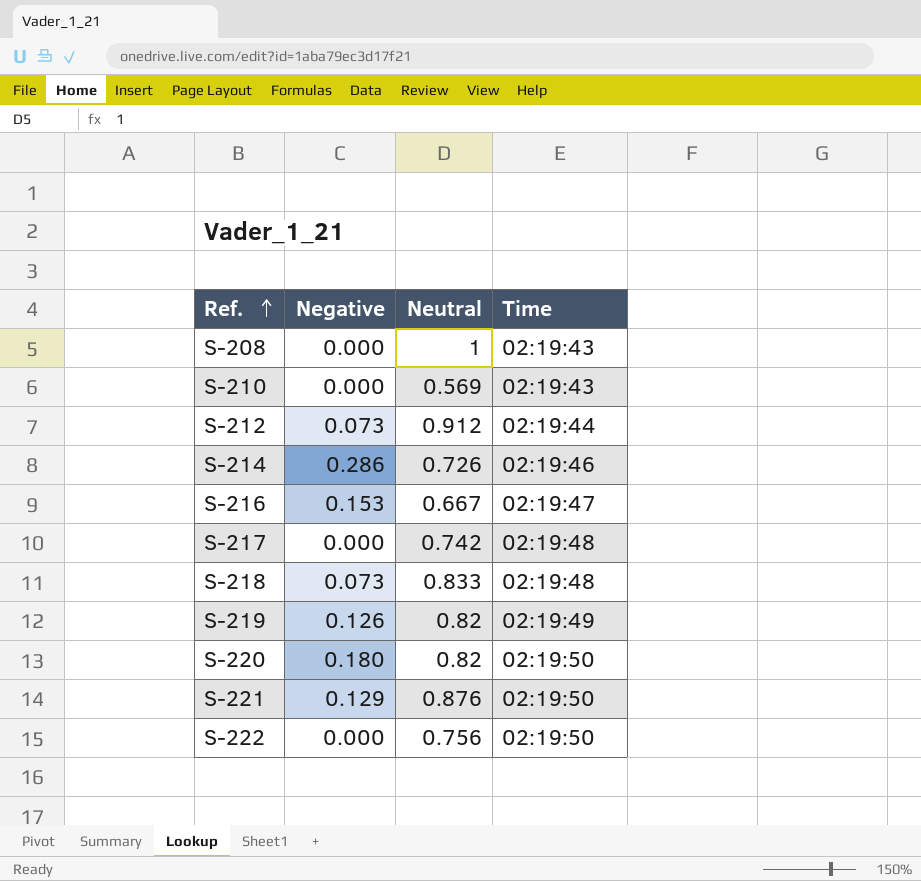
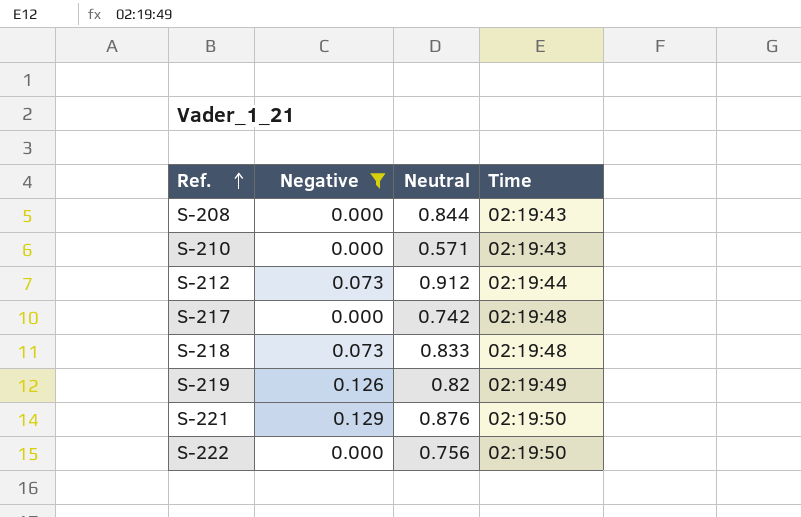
filter: none -> Negative <= 0.129
S-208 | Neutral: 1 -> 0.844
S-210 | Neutral: 0.569 -> 0.571

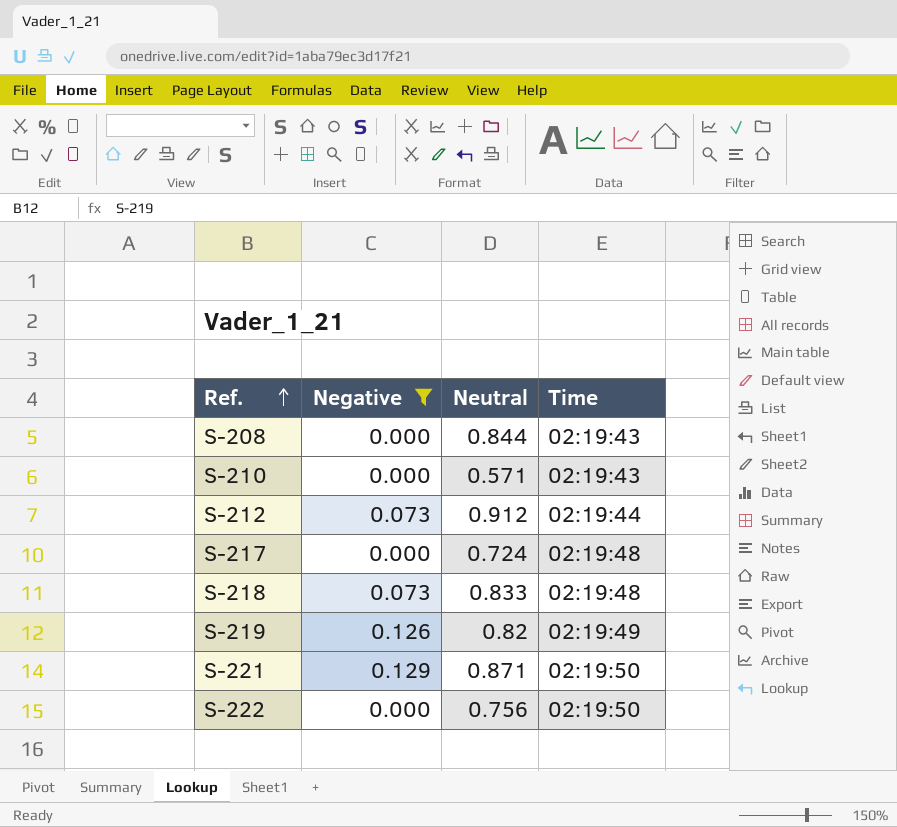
S-217 | Neutral: 0.742 -> 0.724
S-221 | Neutral: 0.876 -> 0.871

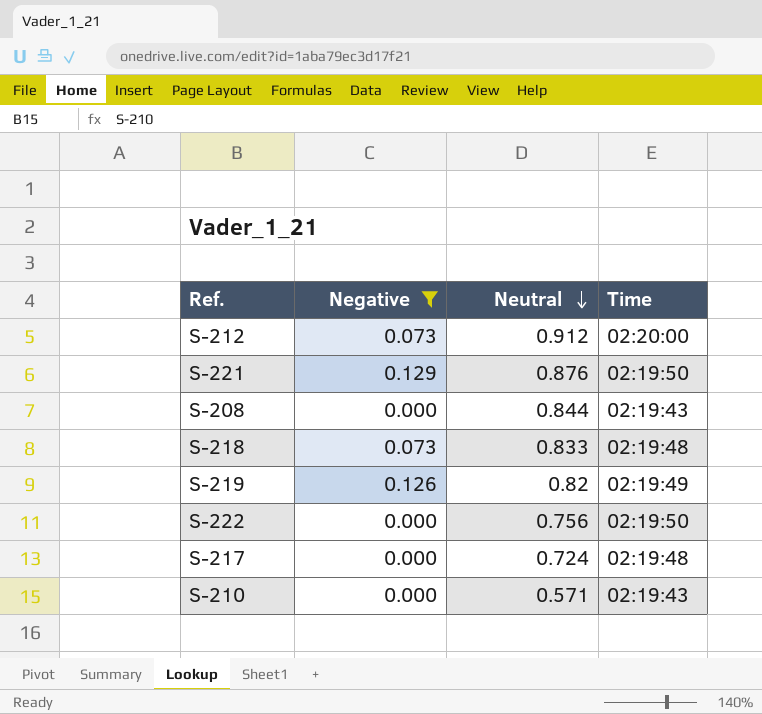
row order: Ref. ascending -> Neutral descending
S-212 | Time: 02:19:44 -> 02:20:00
S-221 | Neutral: 0.871 -> 0.876

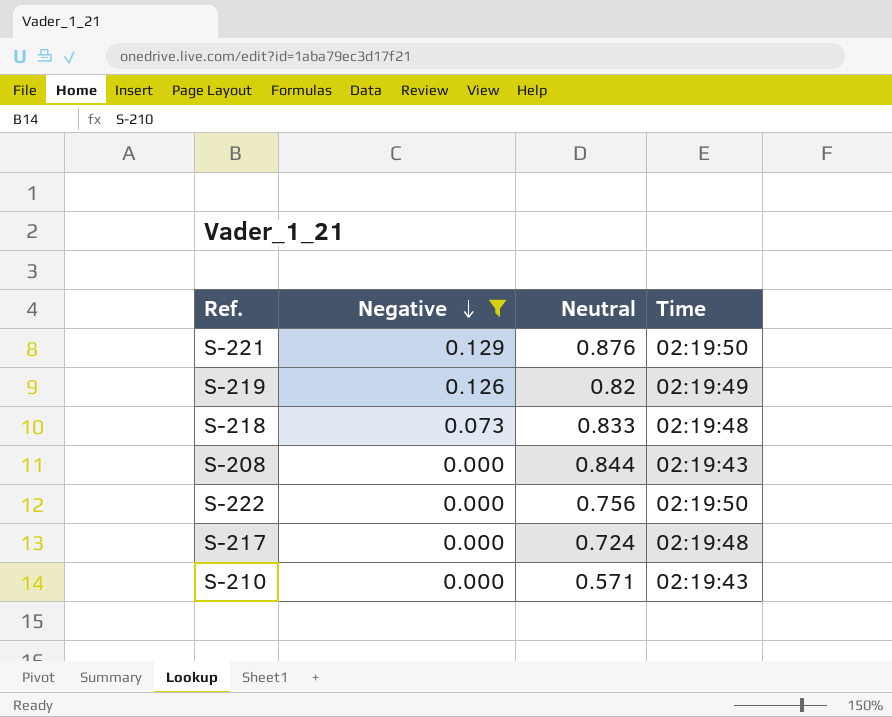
row order: Neutral descending -> Negative descending
row S-212: 0.073 | 0.912 | 02:20:00 -> none

